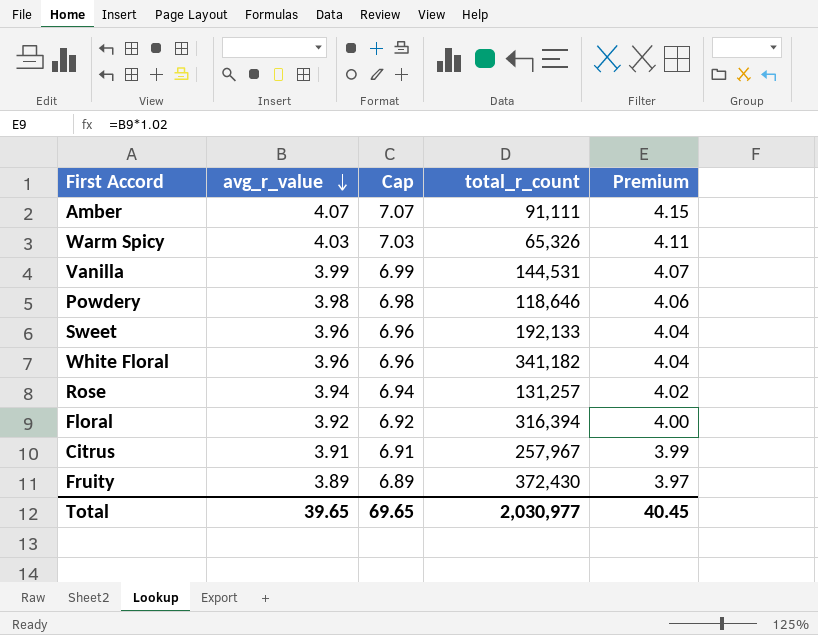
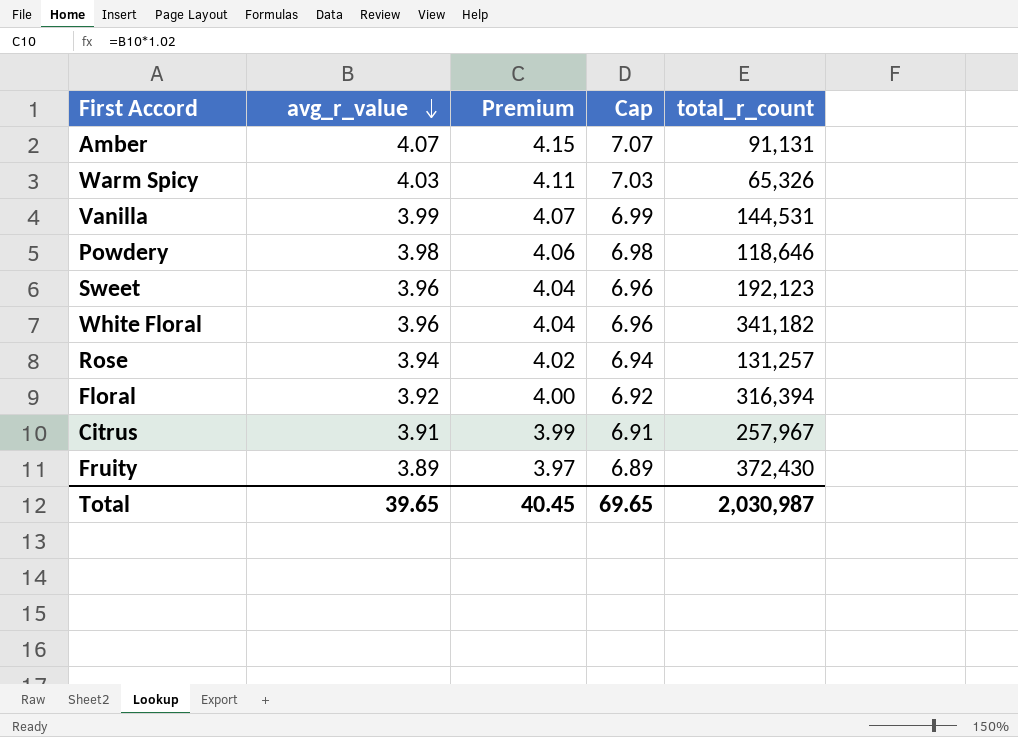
column Premium | position: 5 -> 3
Amber | total_r_count: 91,111 -> 91,131
Sweet | total_r_count: 192,133 -> 192,123
Total | total_r_count: 2,030,977 -> 2,030,987

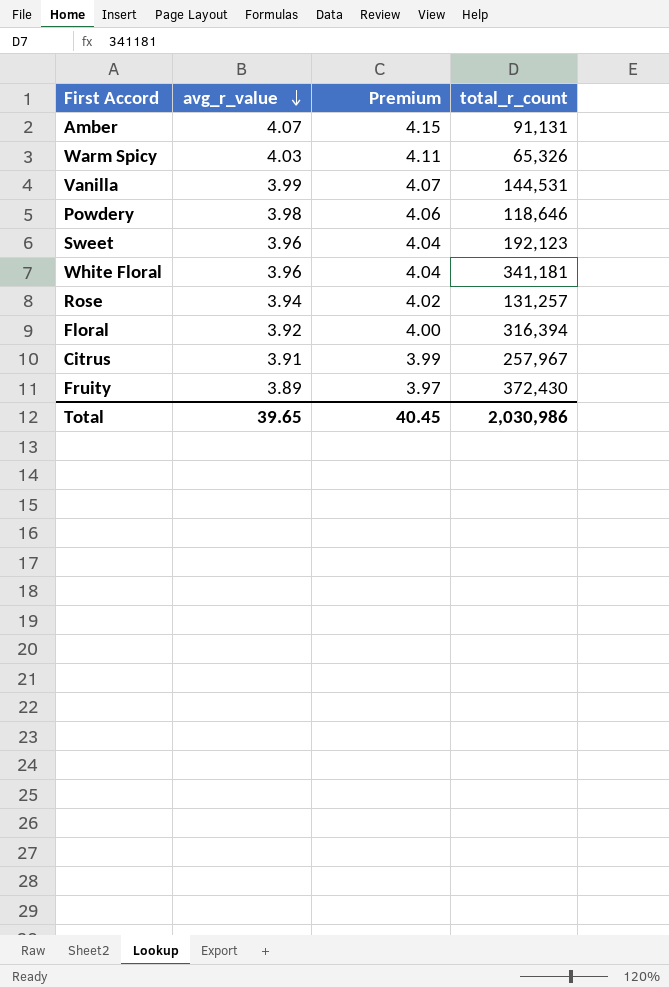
column Cap | formula: [avg_r_value] + 3 -> none
White Floral | total_r_count: 341,182 -> 341,181
Total | total_r_count: 2,030,987 -> 2,030,986

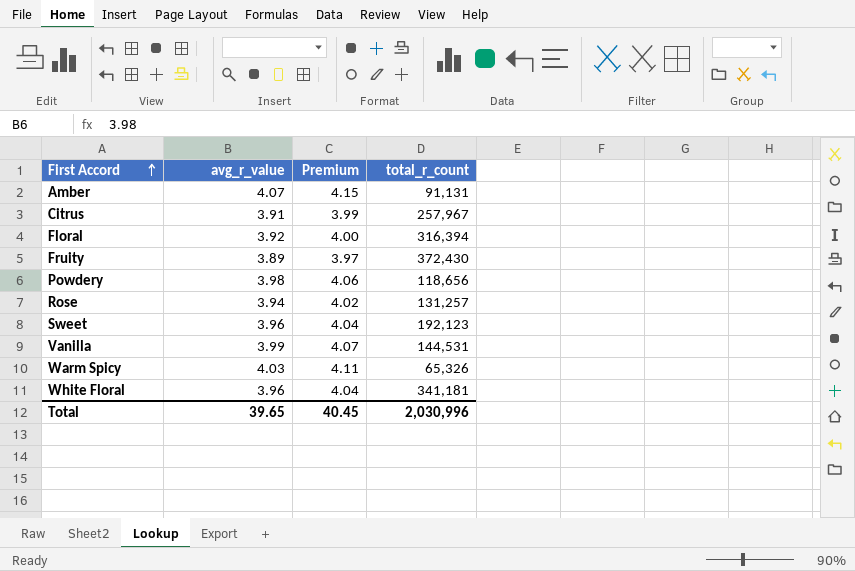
row order: avg_r_value descending -> First Accord ascending
Powdery | total_r_count: 118,646 -> 118,656
Total | total_r_count: 2,030,986 -> 2,030,996

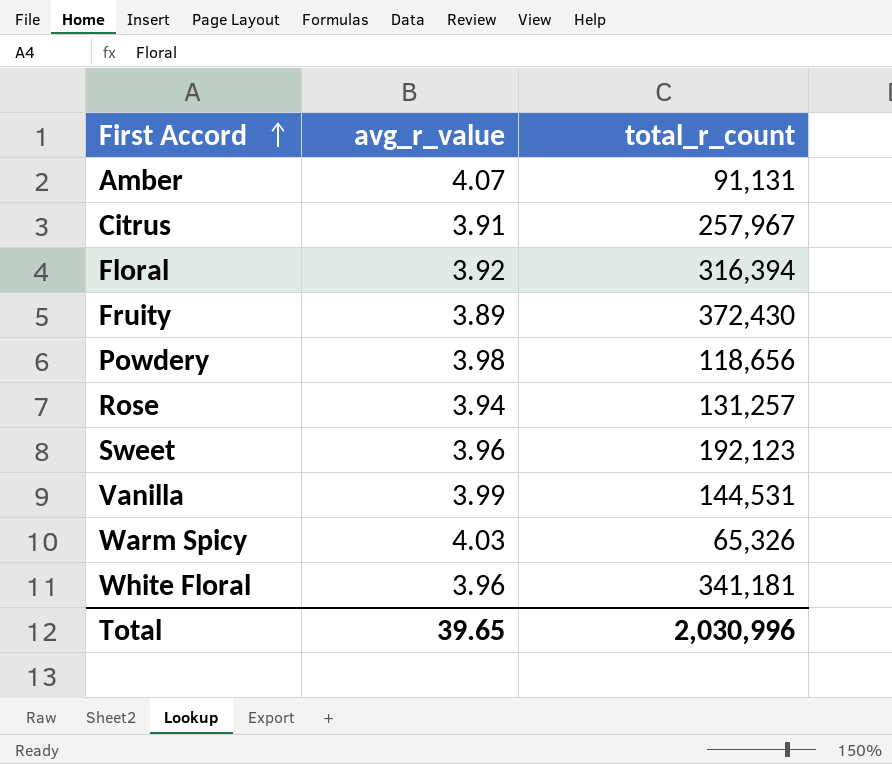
column Premium | formula: [avg_r_value] * 1.02 -> none

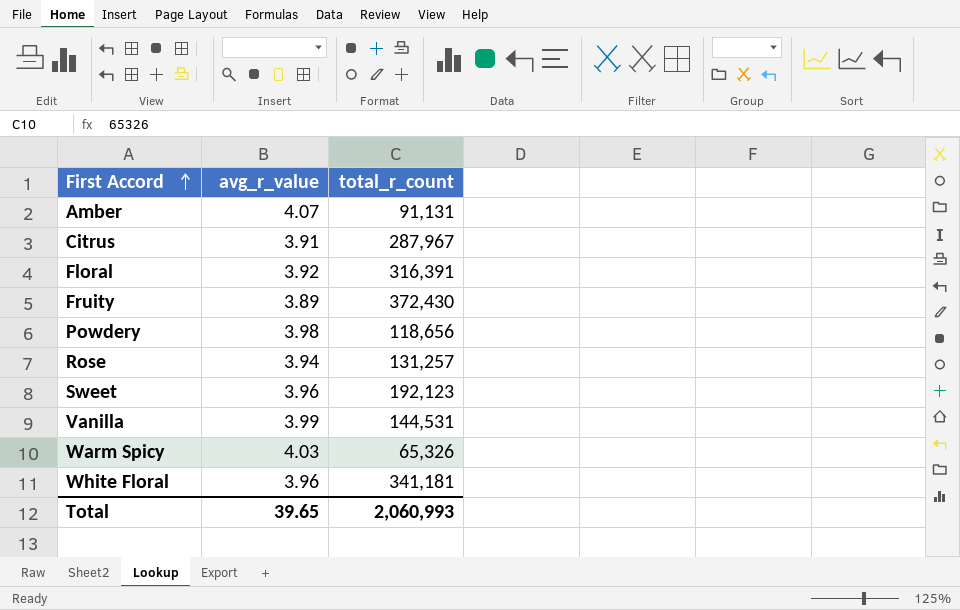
Citrus | total_r_count: 257,967 -> 287,967
Floral | total_r_count: 316,394 -> 316,391
Total | total_r_count: 2,030,996 -> 2,060,993

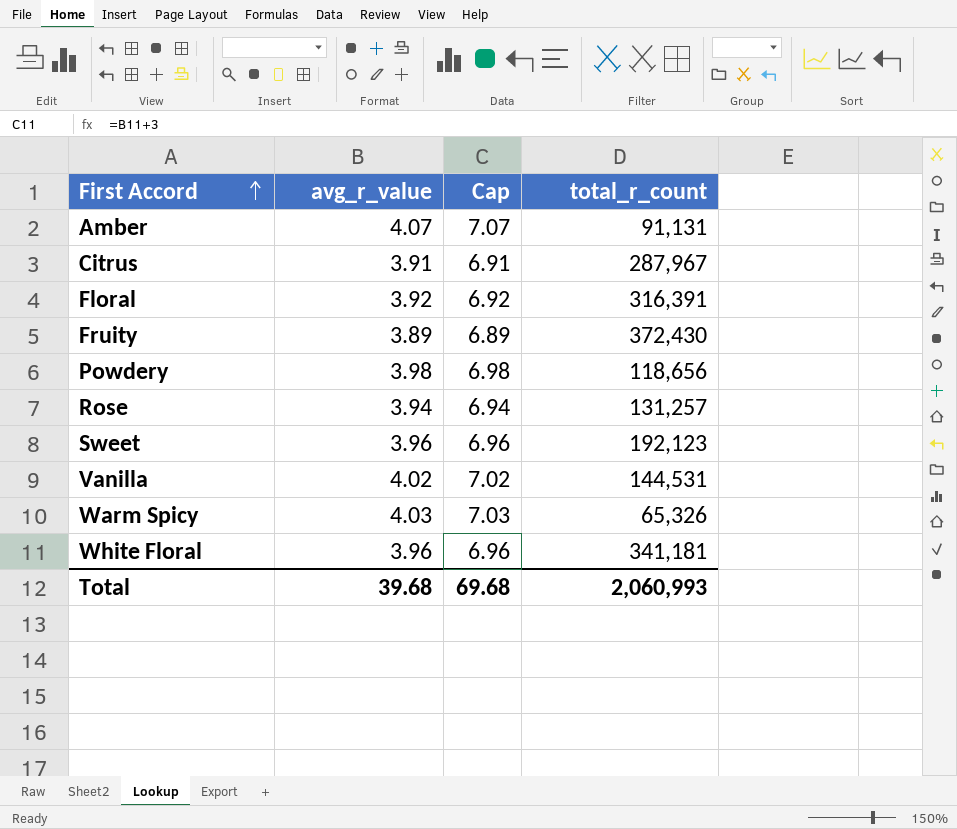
column Cap | formula: none -> [avg_r_value] + 3
Vanilla | avg_r_value: 3.99 -> 4.02
Total | avg_r_value: 39.65 -> 39.68

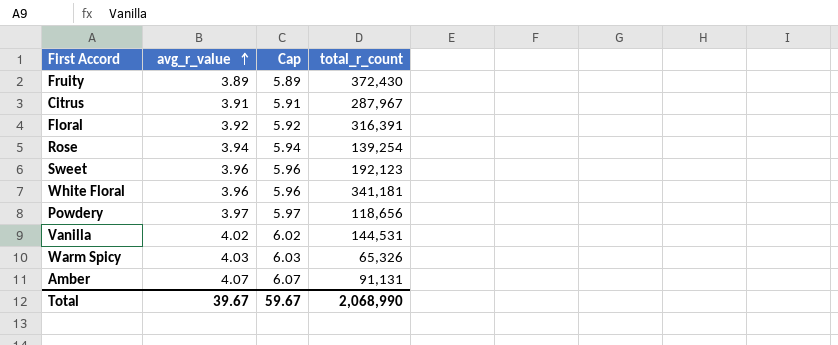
row order: First Accord ascending -> avg_r_value ascending
column Cap | formula: [avg_r_value] + 3 -> [avg_r_value] + 2
Rose | total_r_count: 131,257 -> 139,254
Powdery | avg_r_value: 3.98 -> 3.97
Total | avg_r_value: 39.68 -> 39.67
Total | Cap: 69.68 -> 59.67
Total | total_r_count: 2,060,993 -> 2,068,990

